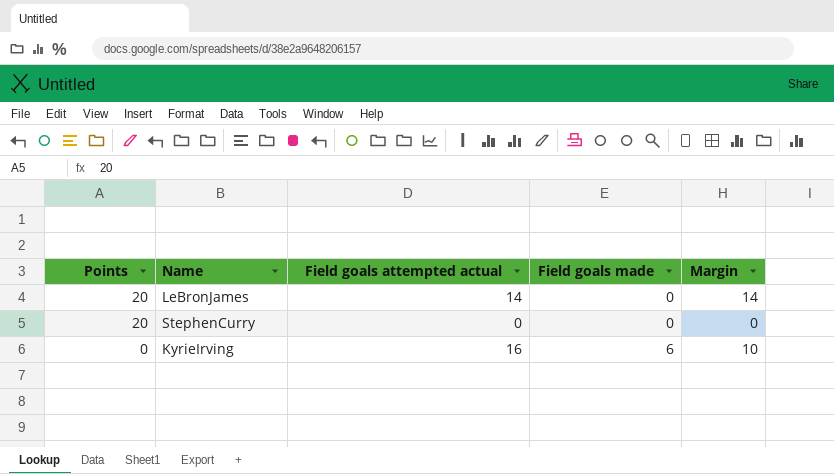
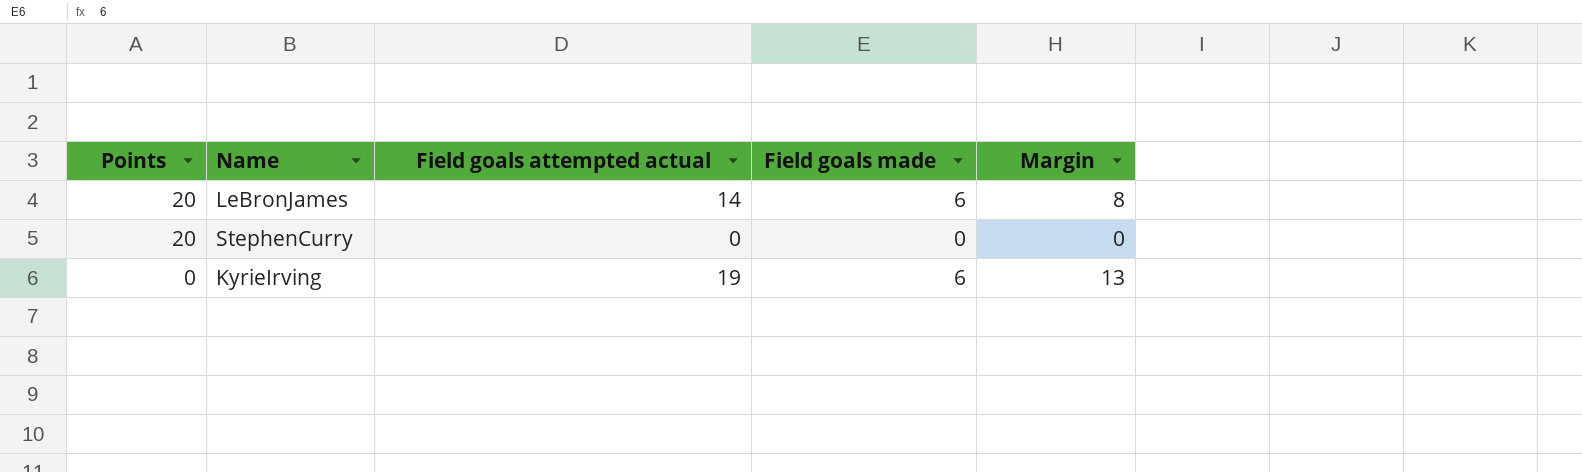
LeBronJames | Field goals made: 0 -> 6
LeBronJames | Margin: 14 -> 8
KyrieIrving | Field goals attempted actual: 16 -> 19
KyrieIrving | Margin: 10 -> 13

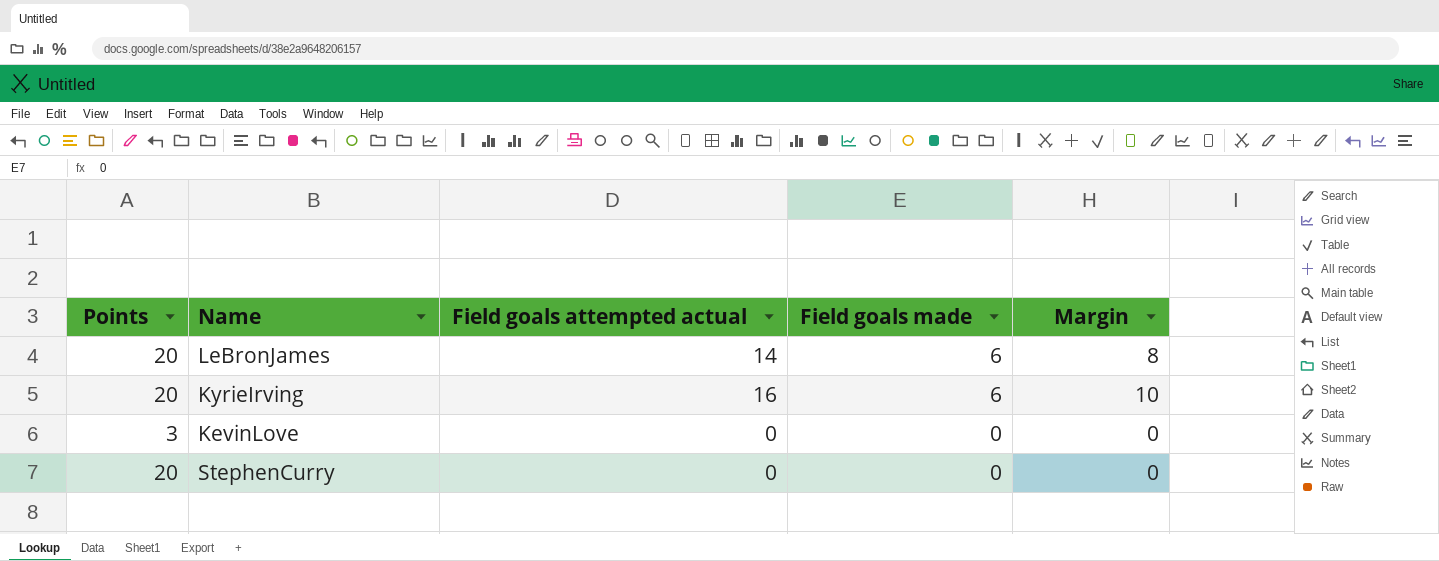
row order: Points descending -> Field goals made descending
KyrieIrving | Points: 0 -> 20
KyrieIrving | Field goals attempted actual: 19 -> 16
KyrieIrving | Margin: 13 -> 10
row KevinLove: none -> 3 | 0 | 0 | 0

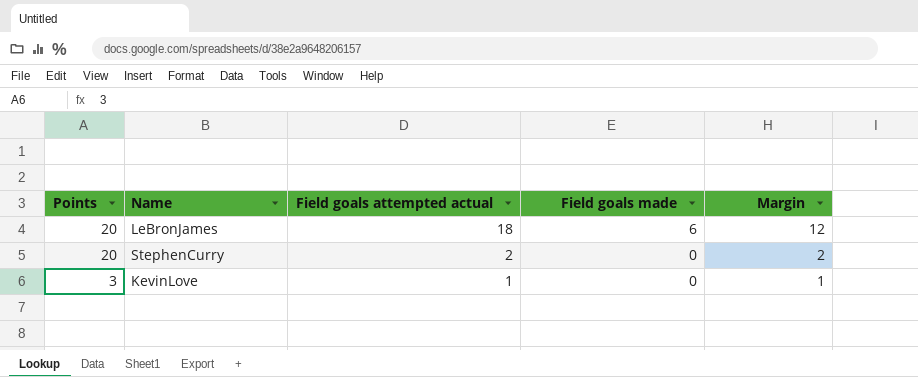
row order: Field goals made descending -> Points descending
row KyrieIrving: 20 | 16 | 6 | 10 -> none
LeBronJames | Field goals attempted actual: 14 -> 18
LeBronJames | Margin: 8 -> 12
StephenCurry | Field goals attempted actual: 0 -> 2
StephenCurry | Margin: 0 -> 2
KevinLove | Field goals attempted actual: 0 -> 1
KevinLove | Margin: 0 -> 1

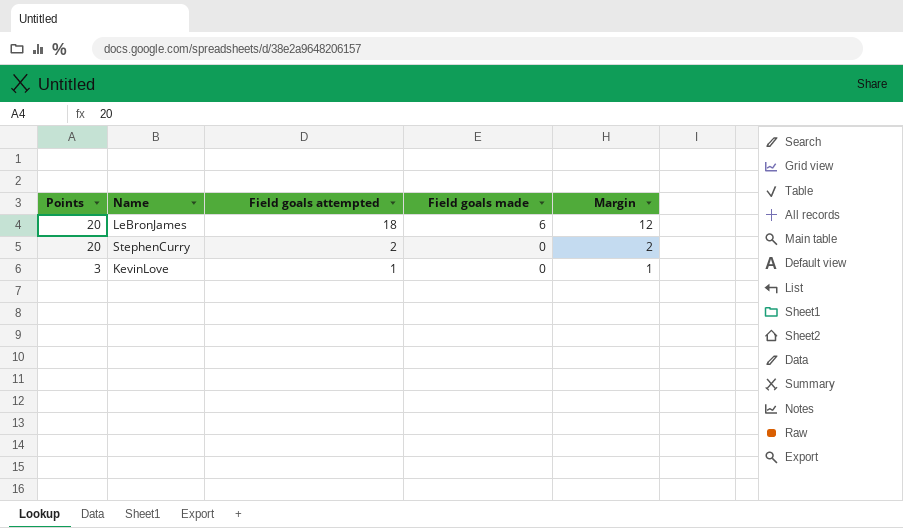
column name: Field goals attempted actual -> Field goals attempted

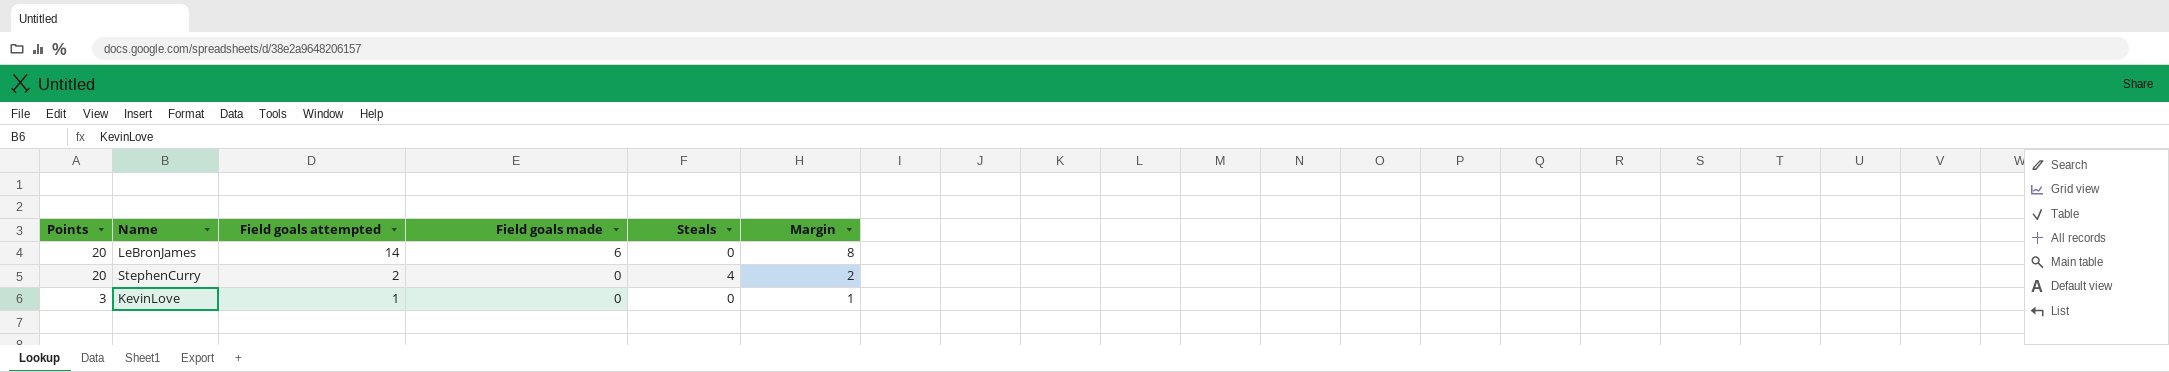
column Steals | position: none -> 5
LeBronJames | Field goals attempted: 18 -> 14
LeBronJames | Margin: 12 -> 8

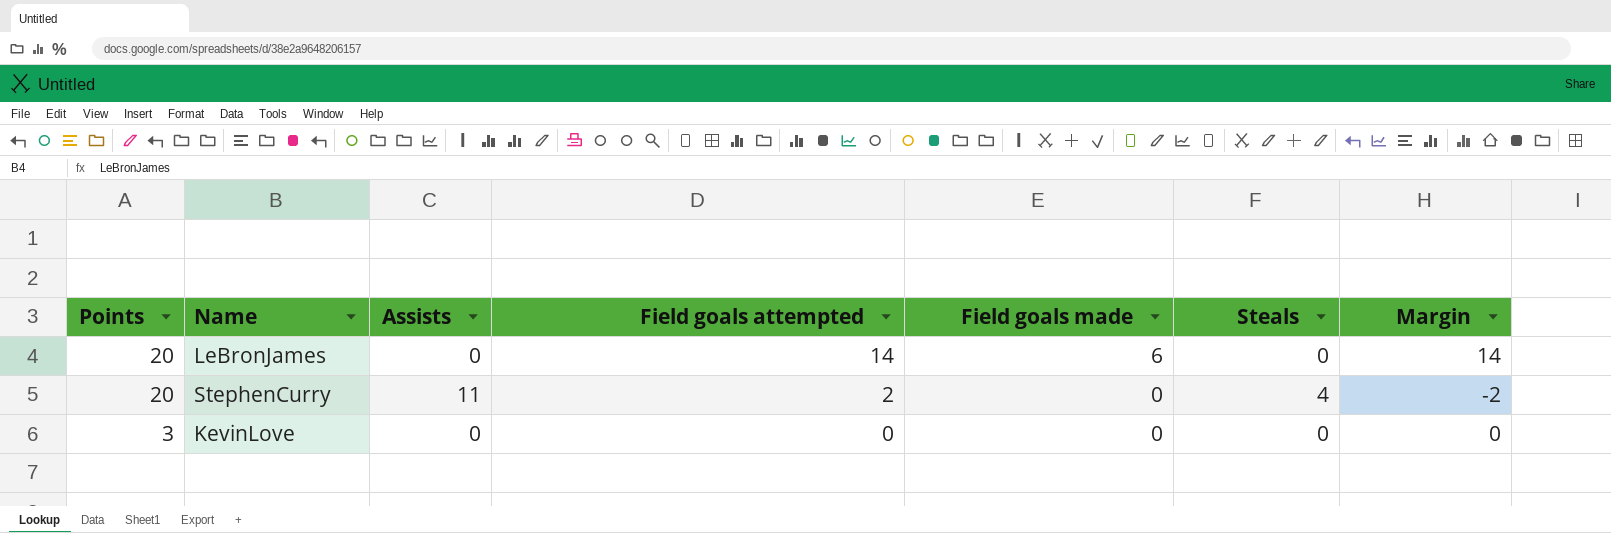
column Assists | position: none -> 3
column Margin | formula: [Field goals attempted] - [Field goals made] -> [Field goals attempted] - [Steals]
KevinLove | Field goals attempted: 1 -> 0

